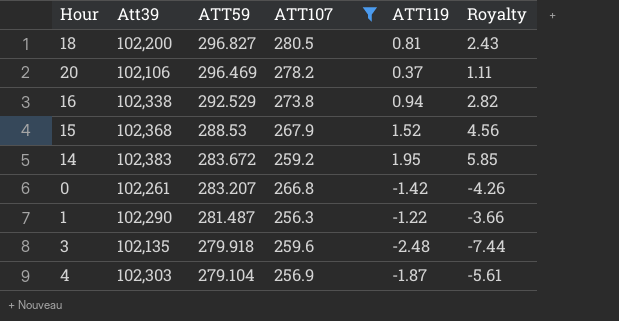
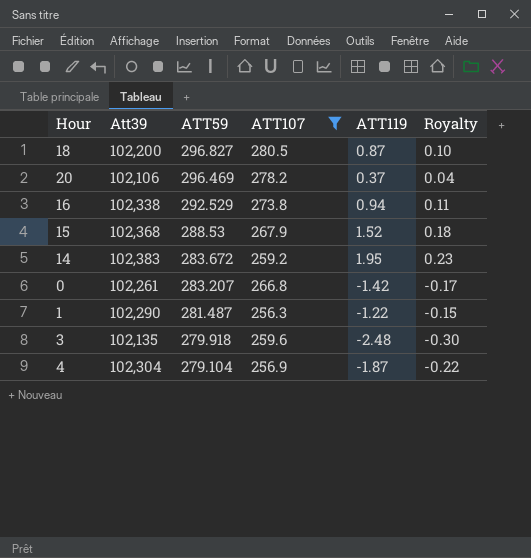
column Royalty | formula: [ATT119] * 3 -> [ATT119] * 0.12
18 | ATT119: 0.81 -> 0.87
4 | Att39: 102,303 -> 102,304

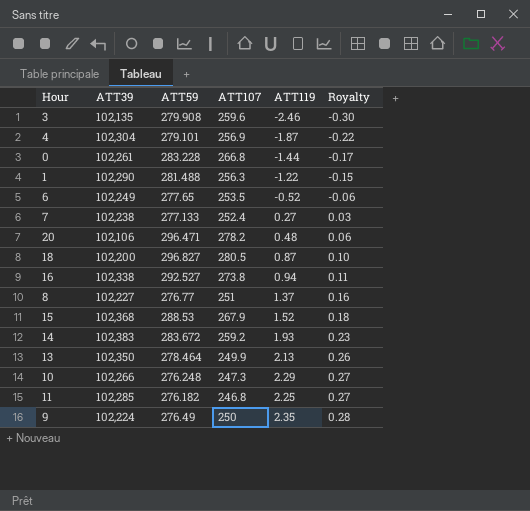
filter: ATT107 >= 256.3 -> none
row order: ATT59 descending -> Royalty ascending
column name: Att39 -> ATT39
3 | ATT59: 279.918 -> 279.908
3 | ATT119: -2.48 -> -2.46
4 | ATT59: 279.104 -> 279.101
0 | ATT59: 283.207 -> 283.228
0 | ATT119: -1.42 -> -1.44
1 | ATT59: 281.487 -> 281.488
20 | ATT59: 296.469 -> 296.471
20 | ATT119: 0.37 -> 0.48
20 | Royalty: 0.04 -> 0.06
16 | ATT59: 292.529 -> 292.527
14 | ATT119: 1.95 -> 1.93

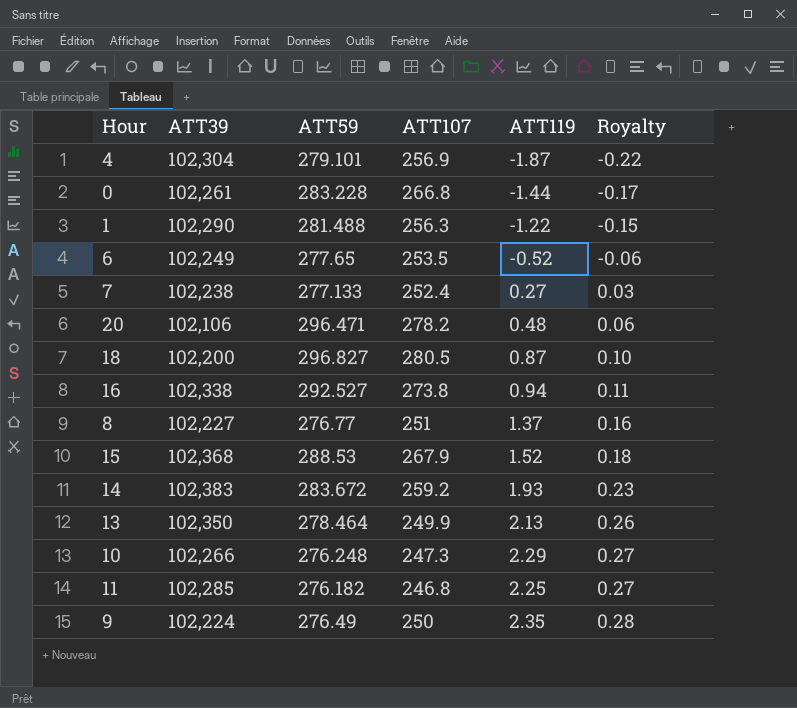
row 3: 102,135 | 279.908 | 259.6 | -2.46 | -0.30 -> none

